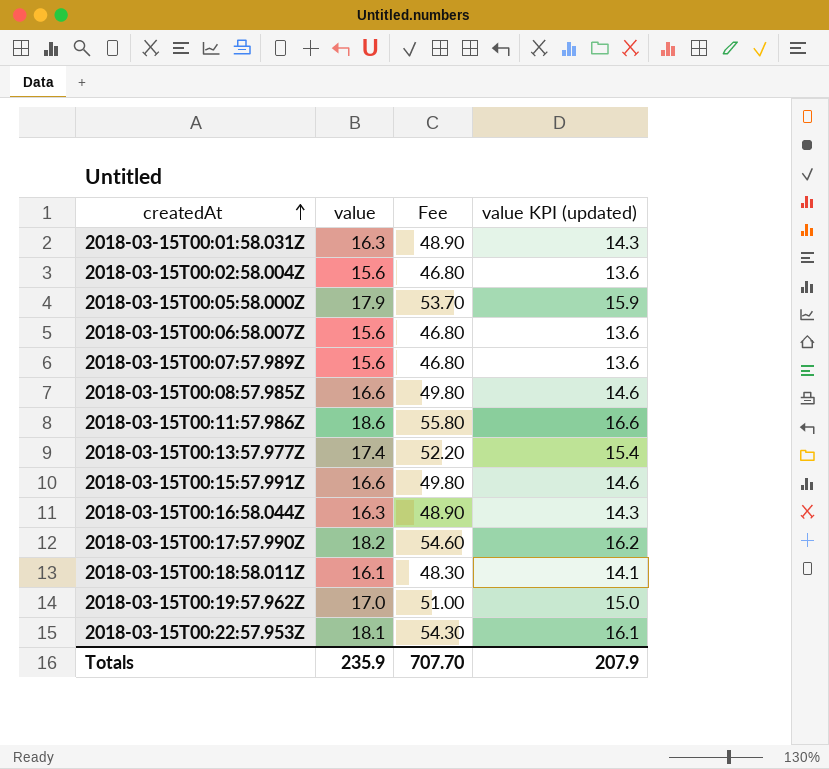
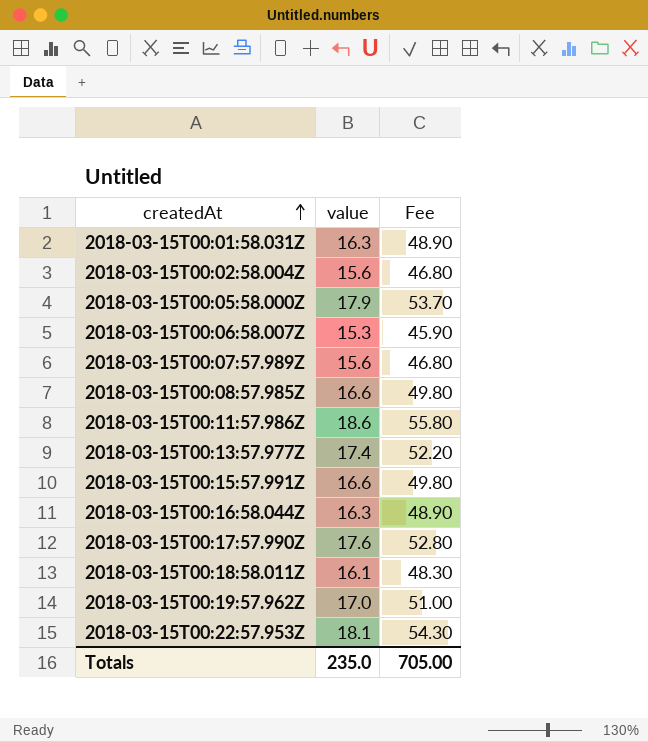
column value KPI (updated) | formula: [value] - 2 -> none
2018-03-15T00:06:58.007Z | value: 15.6 -> 15.3
2018-03-15T00:06:58.007Z | Fee: 46.80 -> 45.90
2018-03-15T00:17:57.990Z | value: 18.2 -> 17.6
2018-03-15T00:17:57.990Z | Fee: 54.60 -> 52.80
Totals | value: 235.9 -> 235.0
Totals | Fee: 707.70 -> 705.00

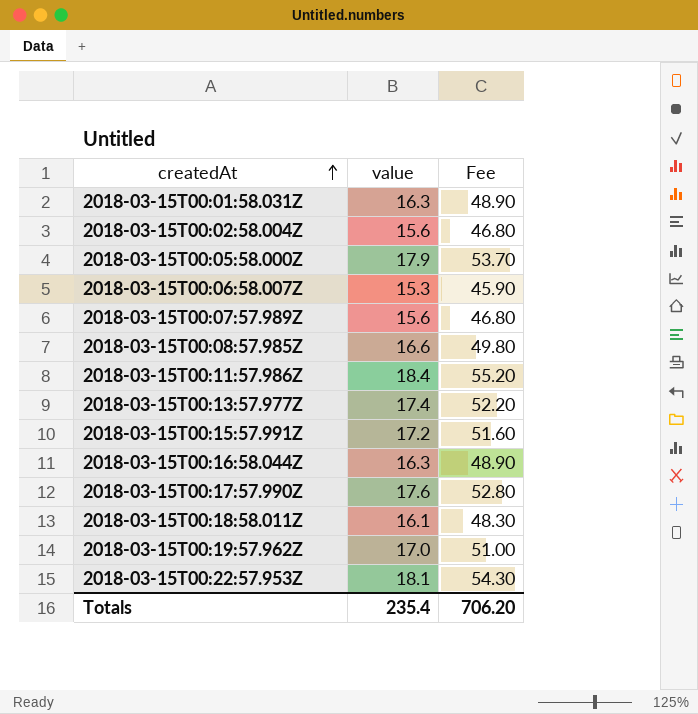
2018-03-15T00:11:57.986Z | value: 18.6 -> 18.4
2018-03-15T00:11:57.986Z | Fee: 55.80 -> 55.20
2018-03-15T00:15:57.991Z | value: 16.6 -> 17.2
2018-03-15T00:15:57.991Z | Fee: 49.80 -> 51.60
Totals | value: 235.0 -> 235.4
Totals | Fee: 705.00 -> 706.20

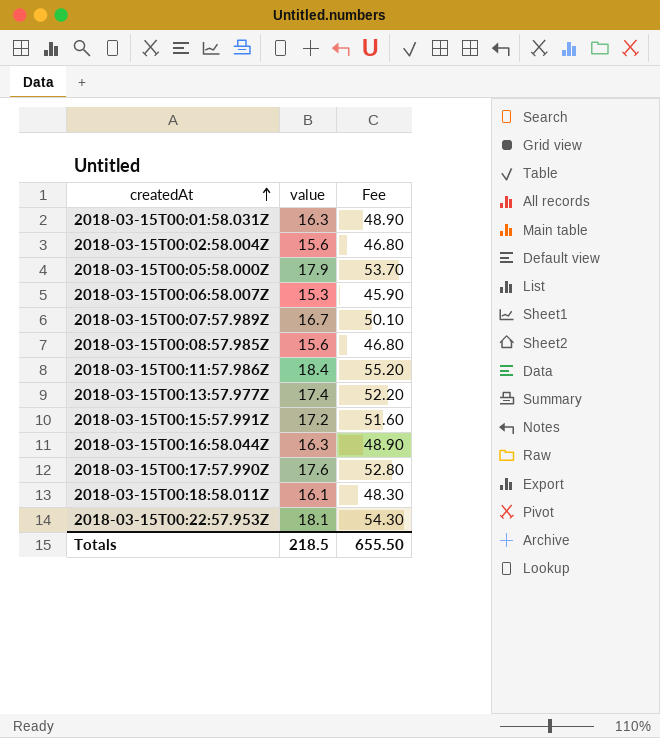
row 2018-03-15T00:19:57.962Z: 17.0 | 51.00 -> none
2018-03-15T00:07:57.989Z | value: 15.6 -> 16.7
2018-03-15T00:07:57.989Z | Fee: 46.80 -> 50.10
2018-03-15T00:08:57.985Z | value: 16.6 -> 15.6
2018-03-15T00:08:57.985Z | Fee: 49.80 -> 46.80
Totals | value: 235.4 -> 218.5
Totals | Fee: 706.20 -> 655.50

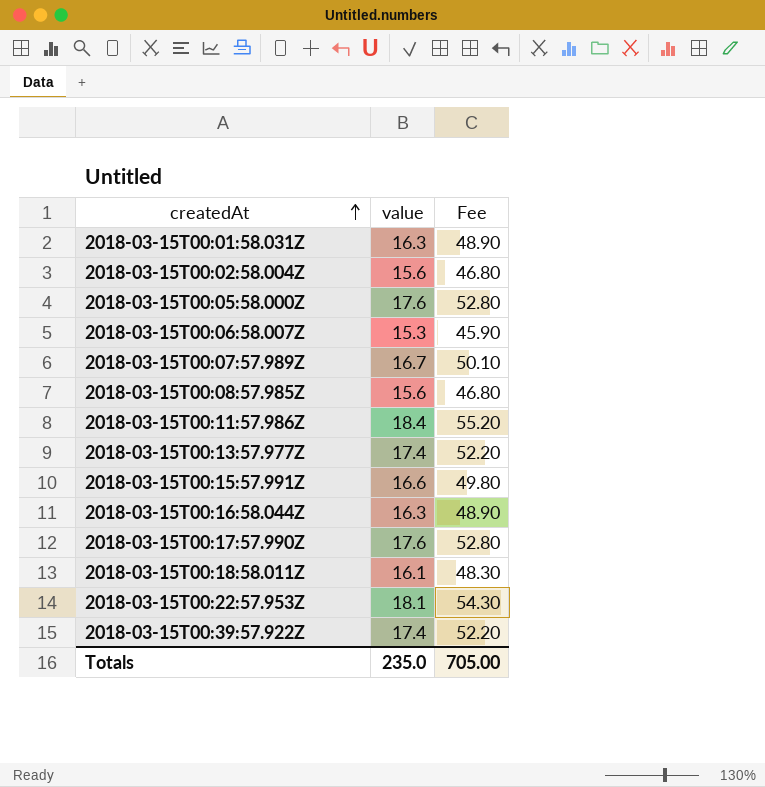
2018-03-15T00:05:58.000Z | value: 17.9 -> 17.6
2018-03-15T00:05:58.000Z | Fee: 53.70 -> 52.80
2018-03-15T00:15:57.991Z | value: 17.2 -> 16.6
2018-03-15T00:15:57.991Z | Fee: 51.60 -> 49.80
row 2018-03-15T00:39:57.922Z: none -> 17.4 | 52.20
Totals | value: 218.5 -> 235.0
Totals | Fee: 655.50 -> 705.00

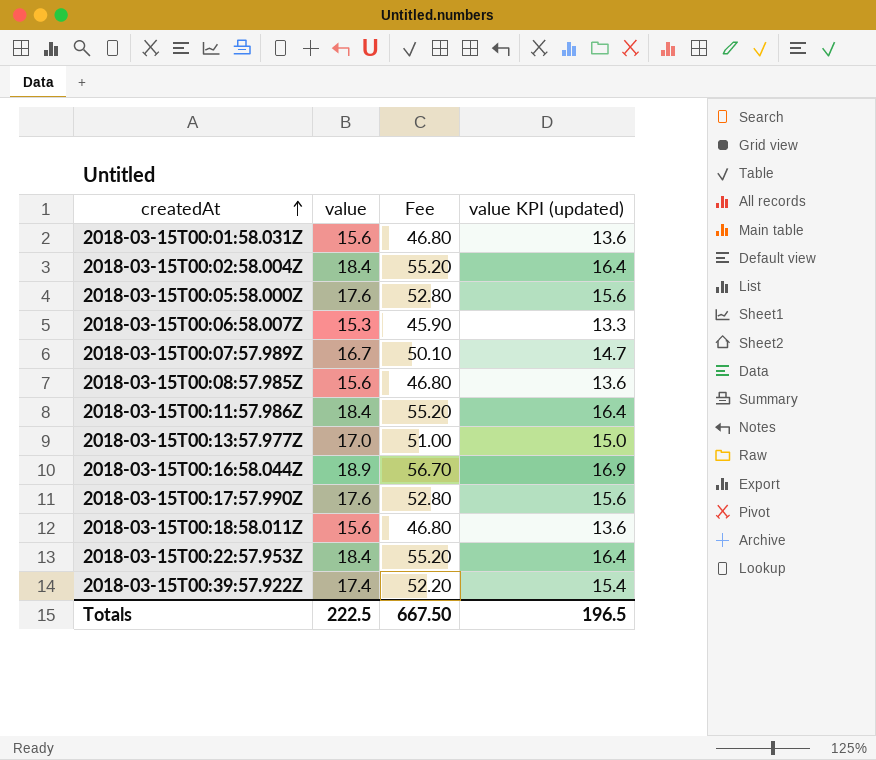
column value KPI (updated) | formula: none -> [value] - 2
row 2018-03-15T00:15:57.991Z: 16.6 | 49.80 -> none
2018-03-15T00:01:58.031Z | value: 16.3 -> 15.6
2018-03-15T00:01:58.031Z | Fee: 48.90 -> 46.80
2018-03-15T00:02:58.004Z | value: 15.6 -> 18.4
2018-03-15T00:02:58.004Z | Fee: 46.80 -> 55.20
2018-03-15T00:13:57.977Z | value: 17.4 -> 17.0
2018-03-15T00:13:57.977Z | Fee: 52.20 -> 51.00
2018-03-15T00:16:58.044Z | value: 16.3 -> 18.9
2018-03-15T00:16:58.044Z | Fee: 48.90 -> 56.70
2018-03-15T00:18:58.011Z | value: 16.1 -> 15.6
2018-03-15T00:18:58.011Z | Fee: 48.30 -> 46.80
2018-03-15T00:22:57.953Z | value: 18.1 -> 18.4
2018-03-15T00:22:57.953Z | Fee: 54.30 -> 55.20
Totals | value: 235.0 -> 222.5
Totals | Fee: 705.00 -> 667.50

